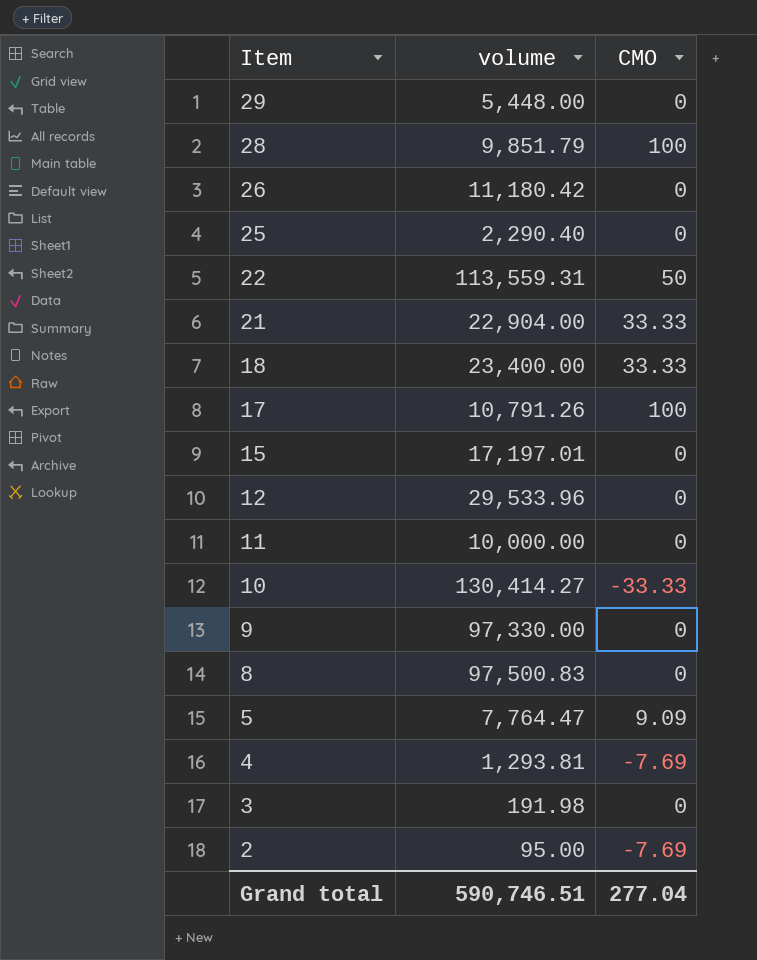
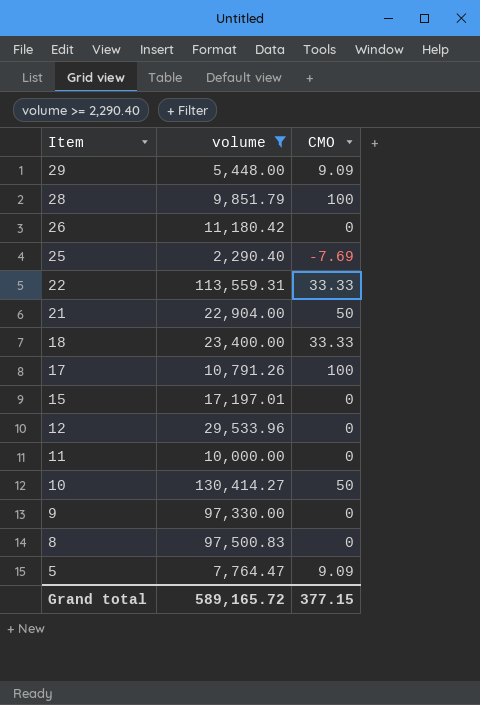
filter: none -> volume >= 2,290.40
29 | CMO: 0 -> 9.09
25 | CMO: 0 -> -7.69
22 | CMO: 50 -> 33.33
21 | CMO: 33.33 -> 50
10 | CMO: -33.33 -> 50
Grand total | volume: 590,746.51 -> 589,165.72
Grand total | CMO: 277.04 -> 377.15

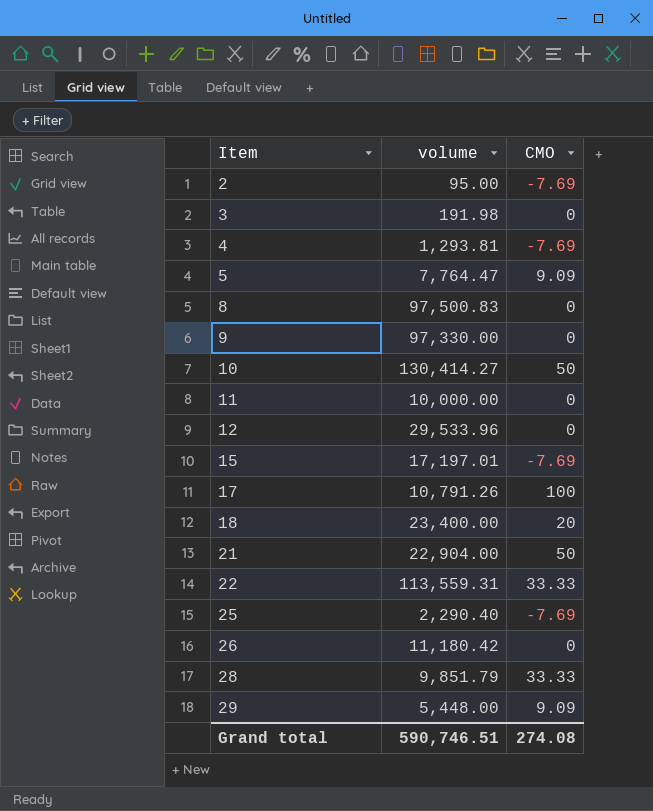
filter: volume >= 2,290.40 -> none
row order: Item descending -> Item ascending
15 | CMO: 0 -> -7.69
18 | CMO: 33.33 -> 20
28 | CMO: 100 -> 33.33
Grand total | volume: 589,165.72 -> 590,746.51
Grand total | CMO: 377.15 -> 274.08

